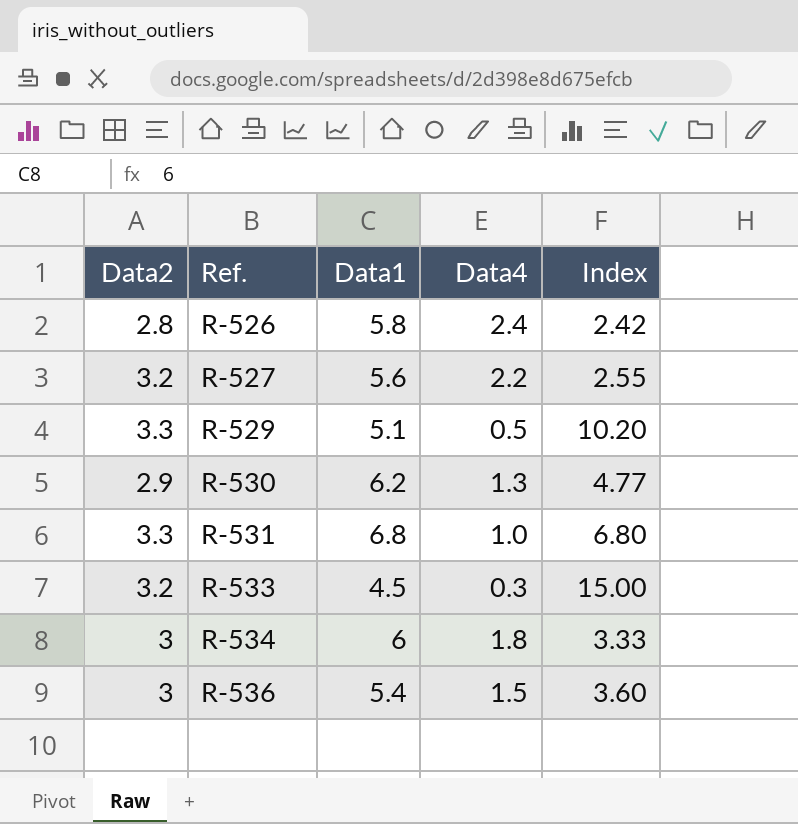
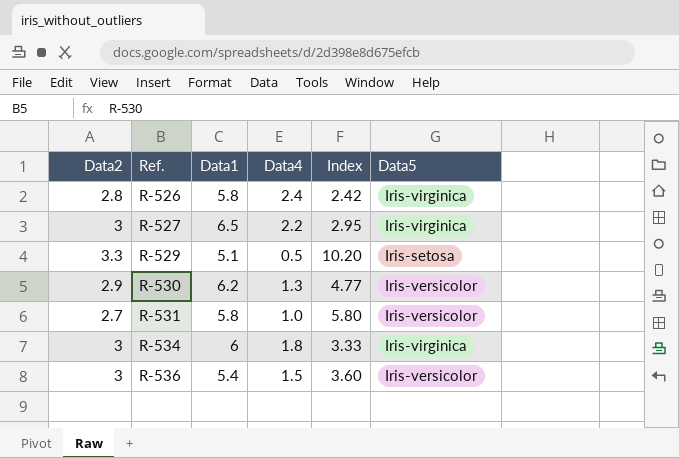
column Data5 | position: none -> 6
row R-533: 3.2 | 4.5 | 0.3 | 15.00 -> none
R-527 | Data2: 3.2 -> 3
R-527 | Data1: 5.6 -> 6.5
R-527 | Index: 2.55 -> 2.95
R-531 | Data2: 3.3 -> 2.7
R-531 | Data1: 6.8 -> 5.8
R-531 | Index: 6.80 -> 5.80

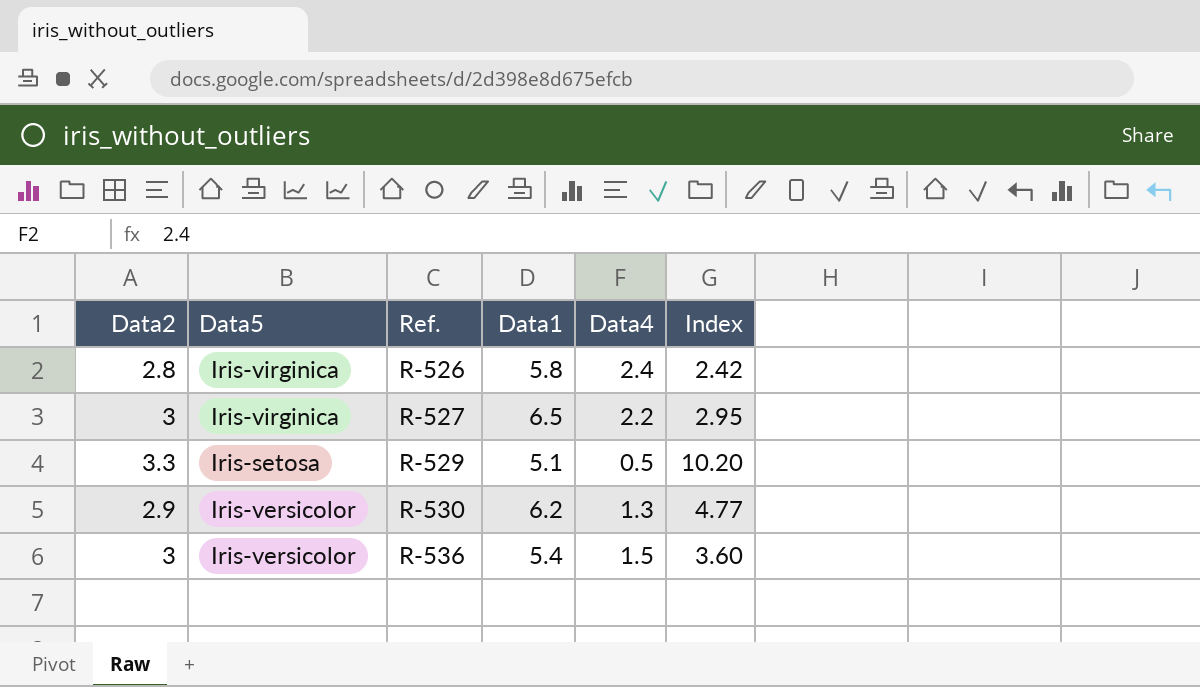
column Data5 | position: 6 -> 2
row R-531: 2.7 | 5.8 | 1.0 | 5.80 | Iris-versicolor -> none
row R-534: 3 | 6 | 1.8 | 3.33 | Iris-virginica -> none

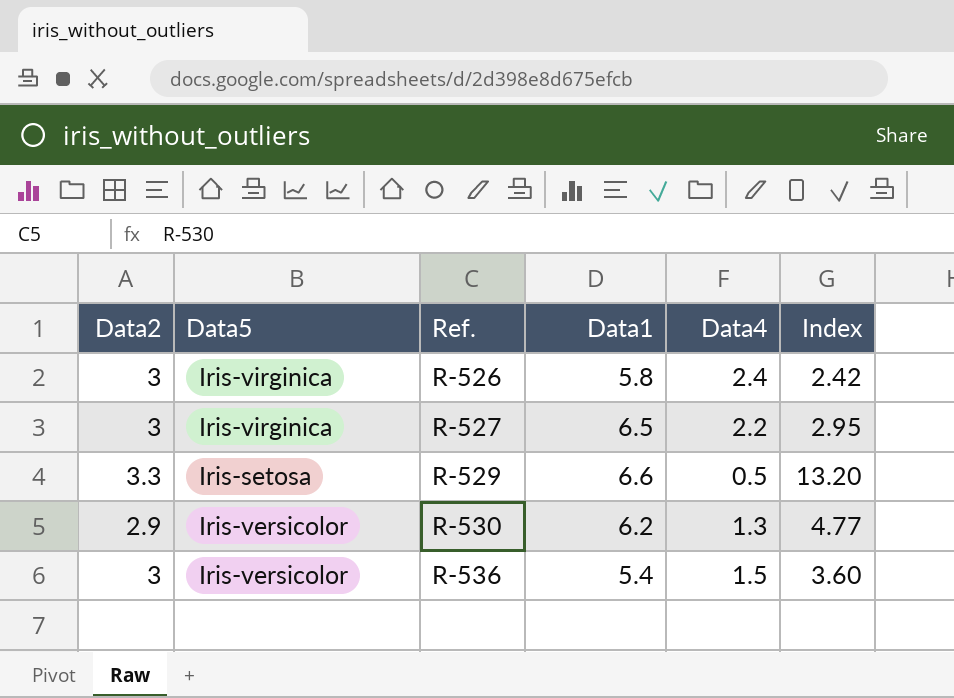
R-526 | Data2: 2.8 -> 3
R-529 | Data1: 5.1 -> 6.6
R-529 | Index: 10.20 -> 13.20

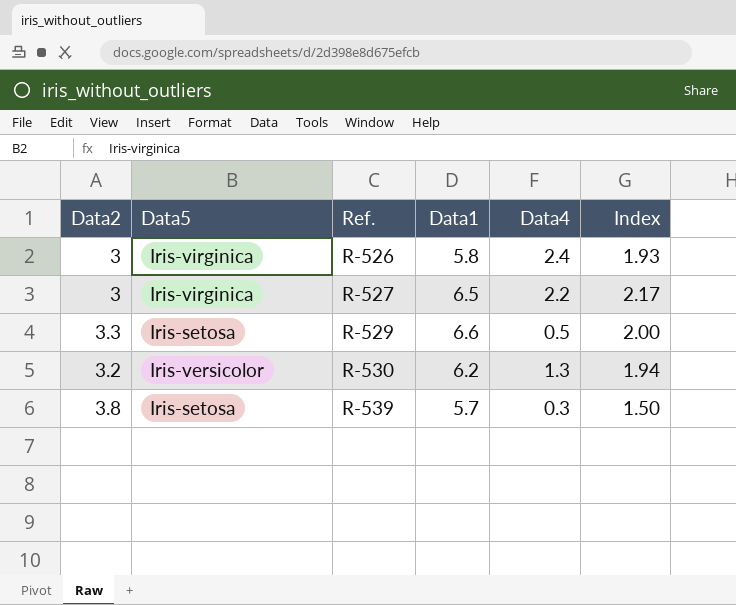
column Index | formula: [Data1] / [Data4] -> [Data1] / [Data2]
row R-536: 3 | Iris-versicolor | 5.4 | 1.5 | 3.60 -> none
R-530 | Data2: 2.9 -> 3.2
row R-539: none -> 3.8 | Iris-setosa | 5.7 | 0.3 | 1.50

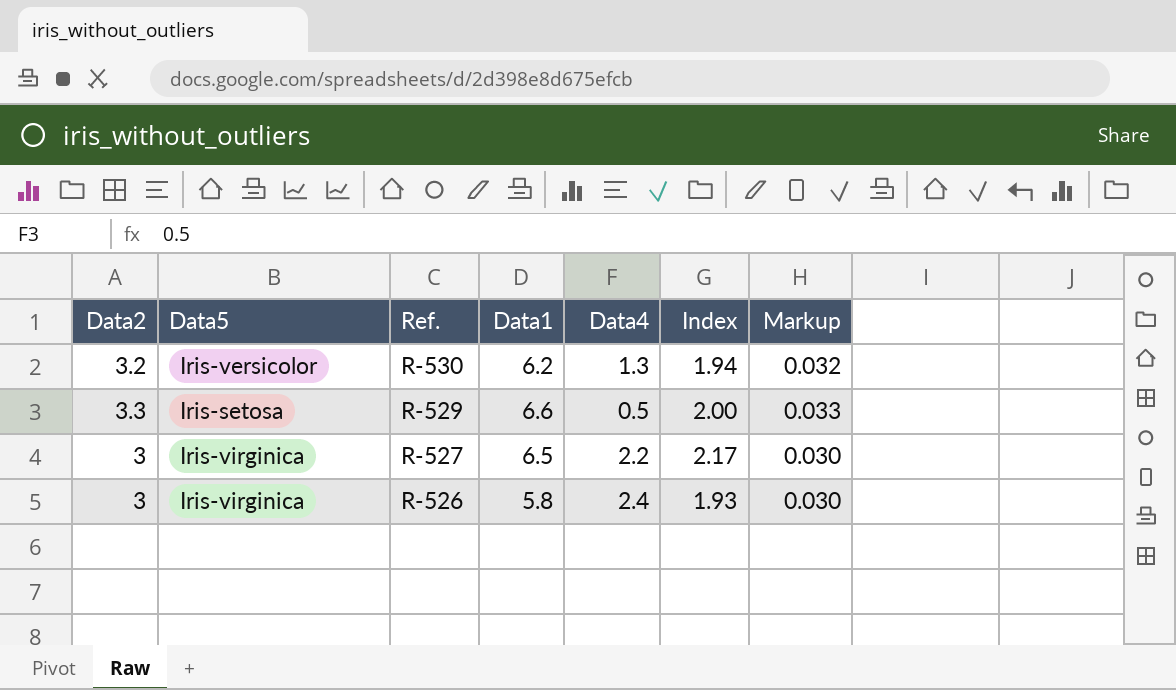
row order: Ref. ascending -> Ref. descending
column Markup | formula: none -> [Data2] * 0.01
row R-539: 3.8 | Iris-setosa | 5.7 | 0.3 | 1.50 -> none

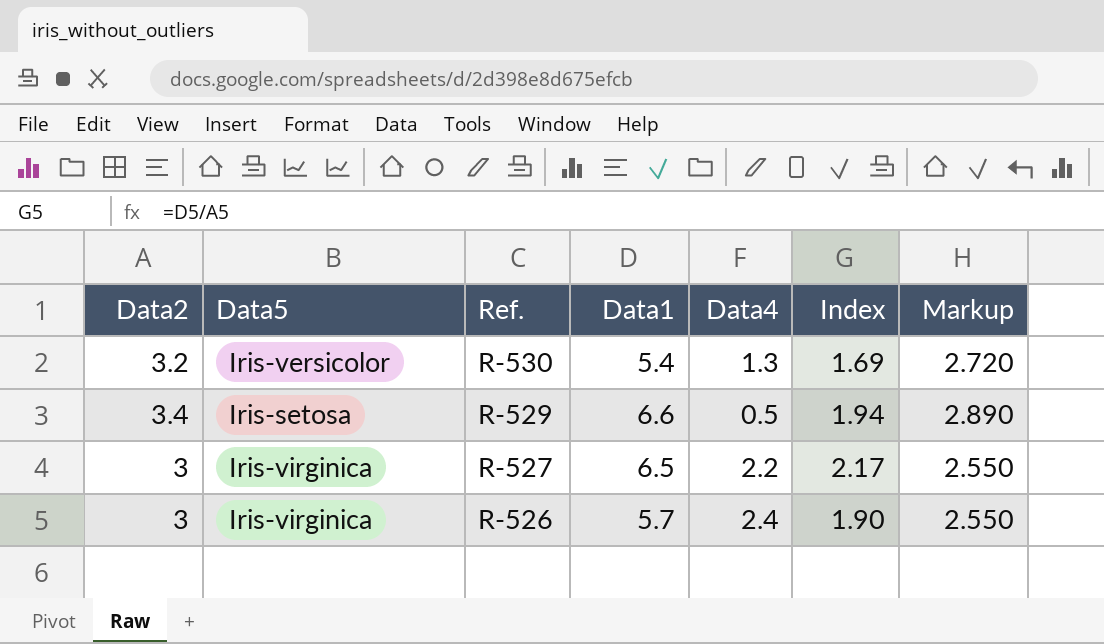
column Markup | formula: [Data2] * 0.01 -> [Data2] * 0.85
R-530 | Data1: 6.2 -> 5.4
R-530 | Index: 1.94 -> 1.69
R-529 | Data2: 3.3 -> 3.4
R-529 | Index: 2.00 -> 1.94
R-526 | Data1: 5.8 -> 5.7
R-526 | Index: 1.93 -> 1.90

